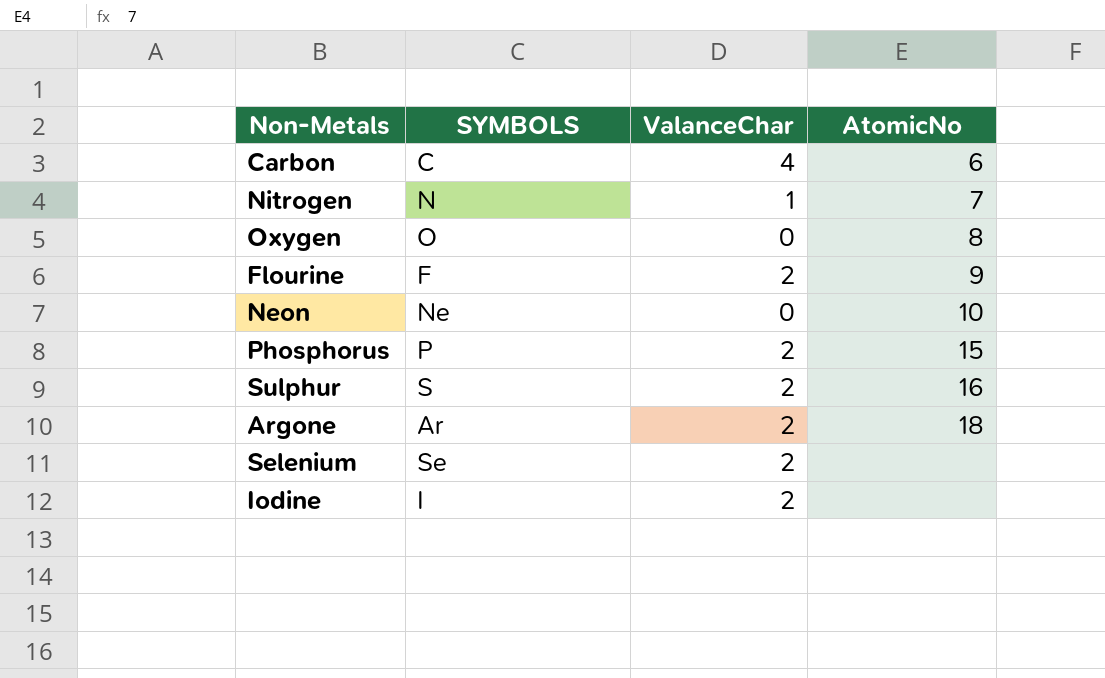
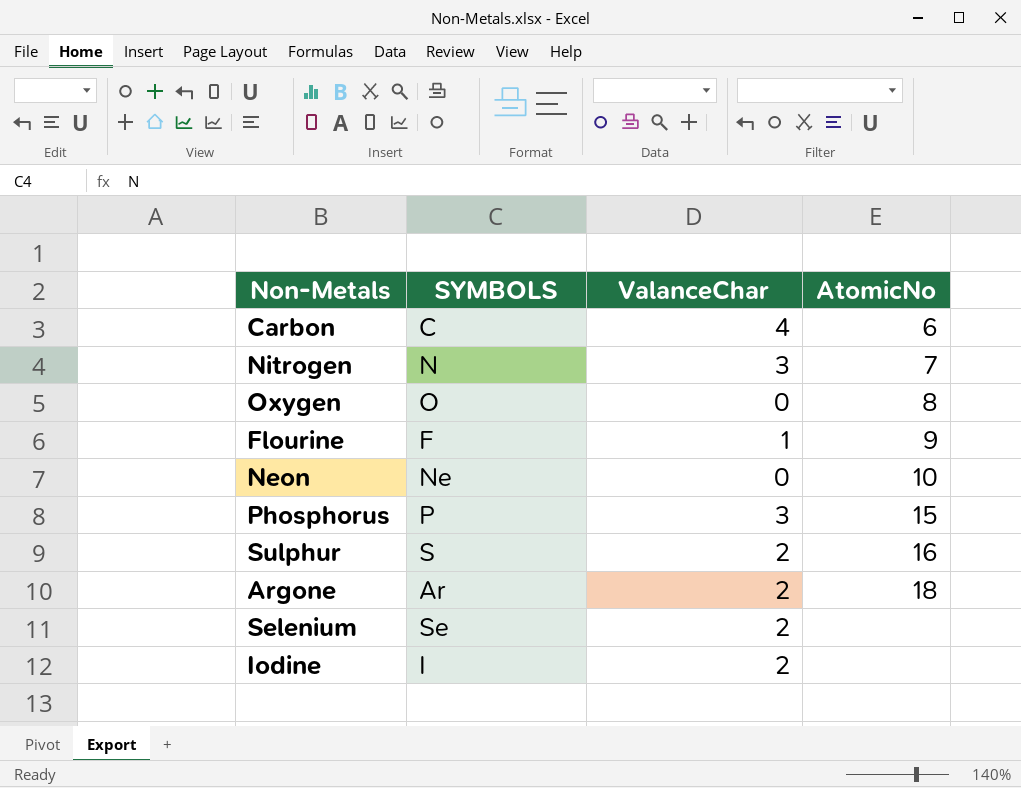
Nitrogen | ValanceChar: 1 -> 3
Flourine | ValanceChar: 2 -> 1
Phosphorus | ValanceChar: 2 -> 3

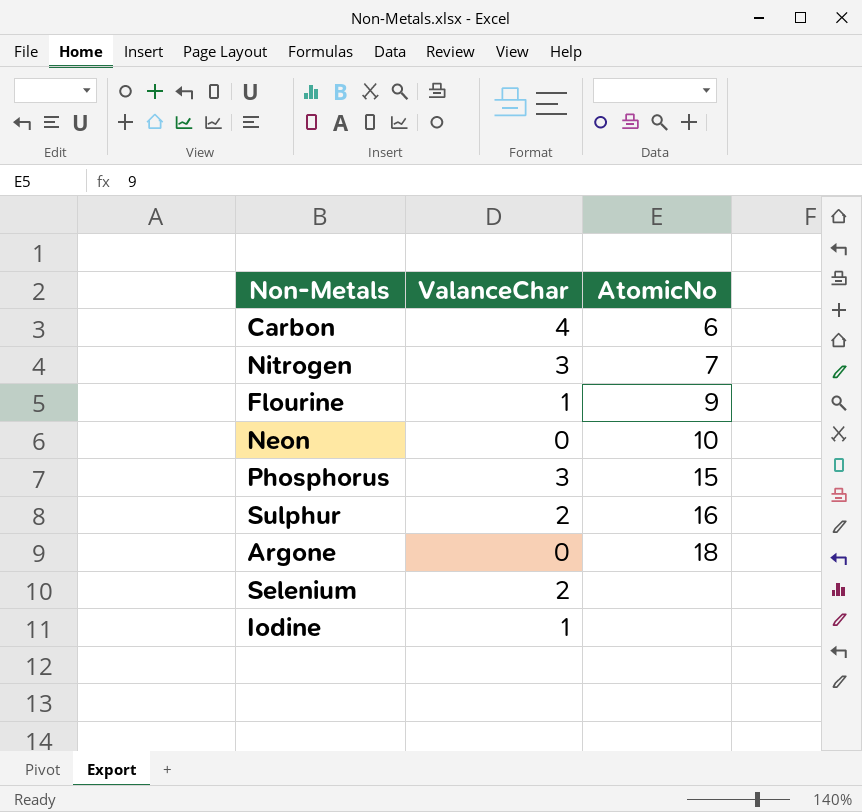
column SYMBOLS | position: 2 -> none
row Oxygen: O | 0 | 8 -> none
Argone | ValanceChar: 2 -> 0
Iodine | ValanceChar: 2 -> 1

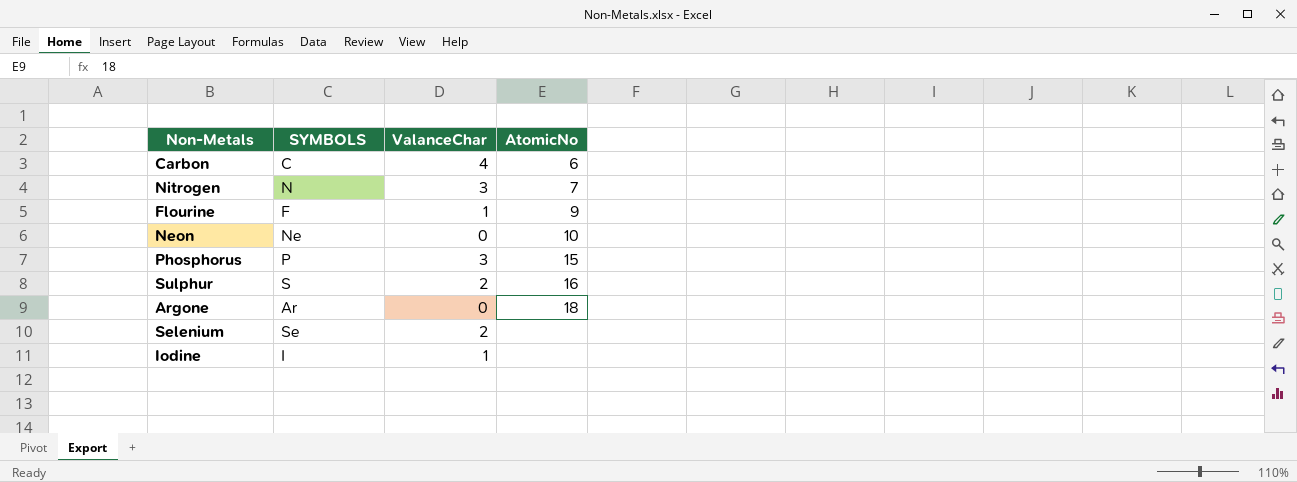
column SYMBOLS | position: none -> 2

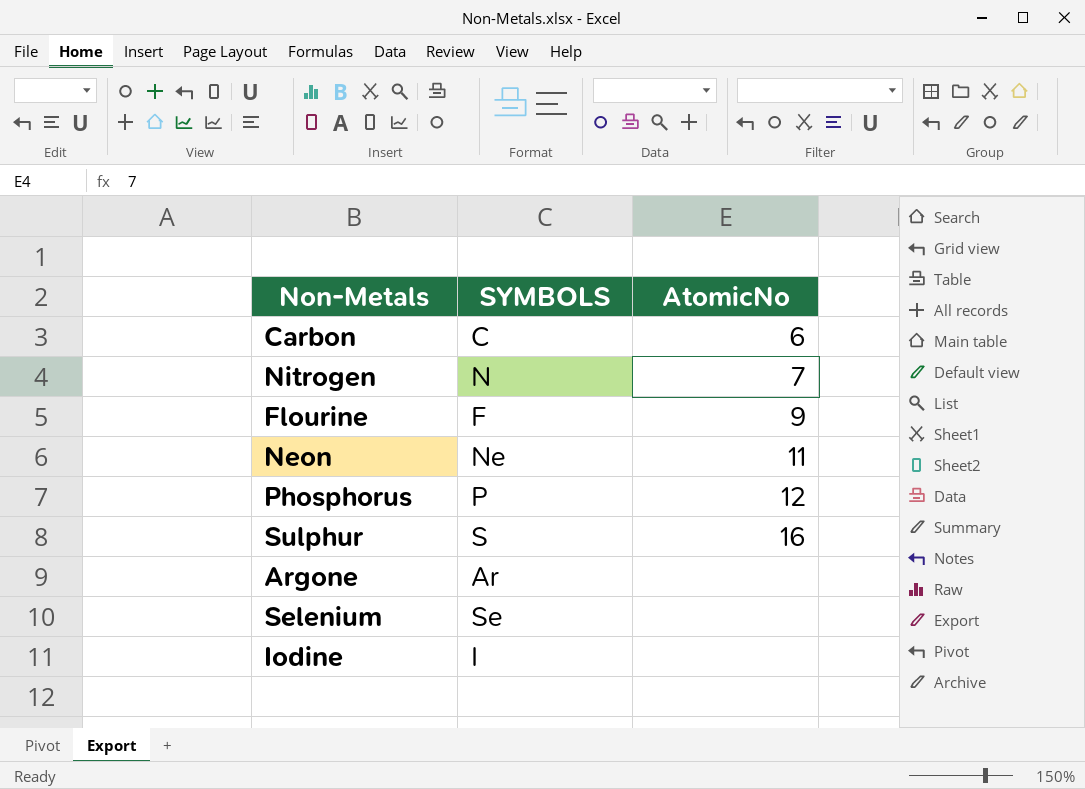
column ValanceChar | position: 3 -> none
Neon | AtomicNo: 10 -> 11
Phosphorus | AtomicNo: 15 -> 12
Argone | AtomicNo: 18 -> none

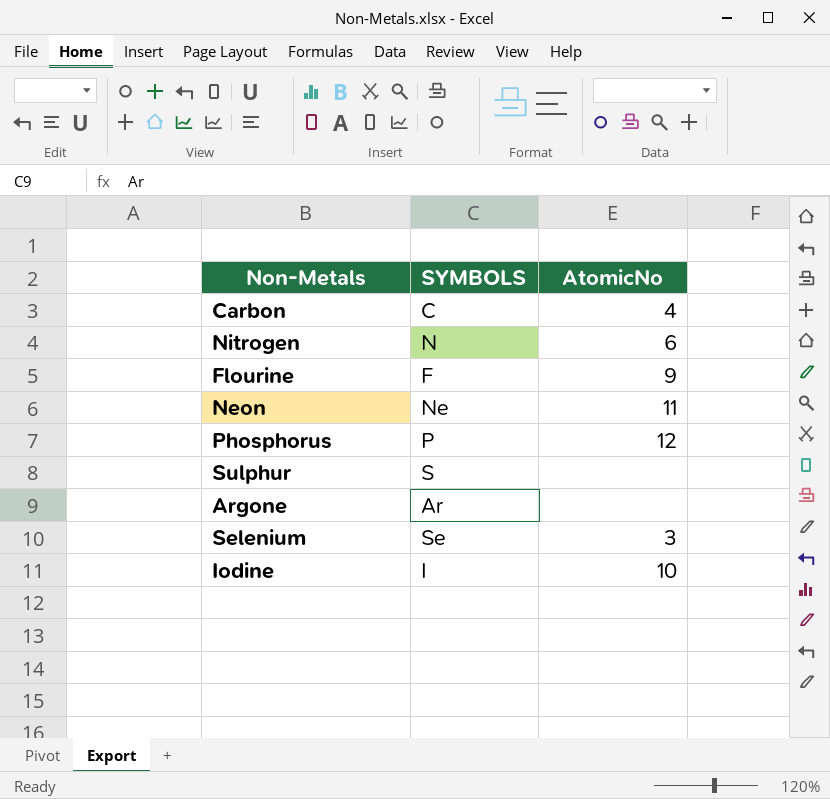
Carbon | AtomicNo: 6 -> 4
Nitrogen | AtomicNo: 7 -> 6
Sulphur | AtomicNo: 16 -> none
Selenium | AtomicNo: none -> 3
Iodine | AtomicNo: none -> 10

